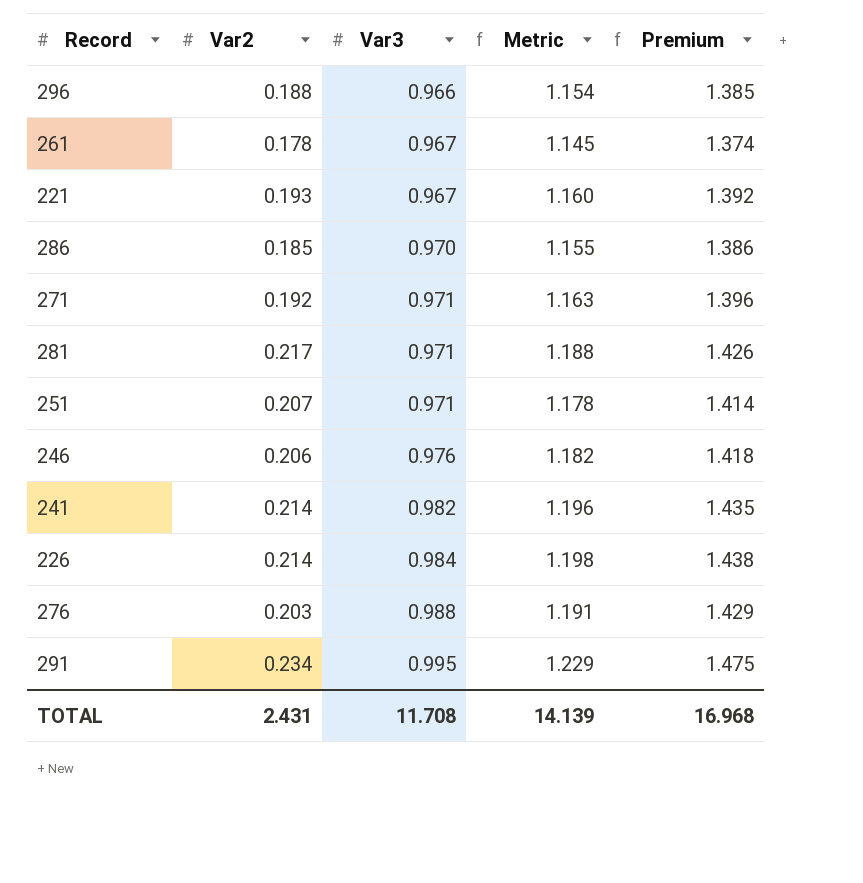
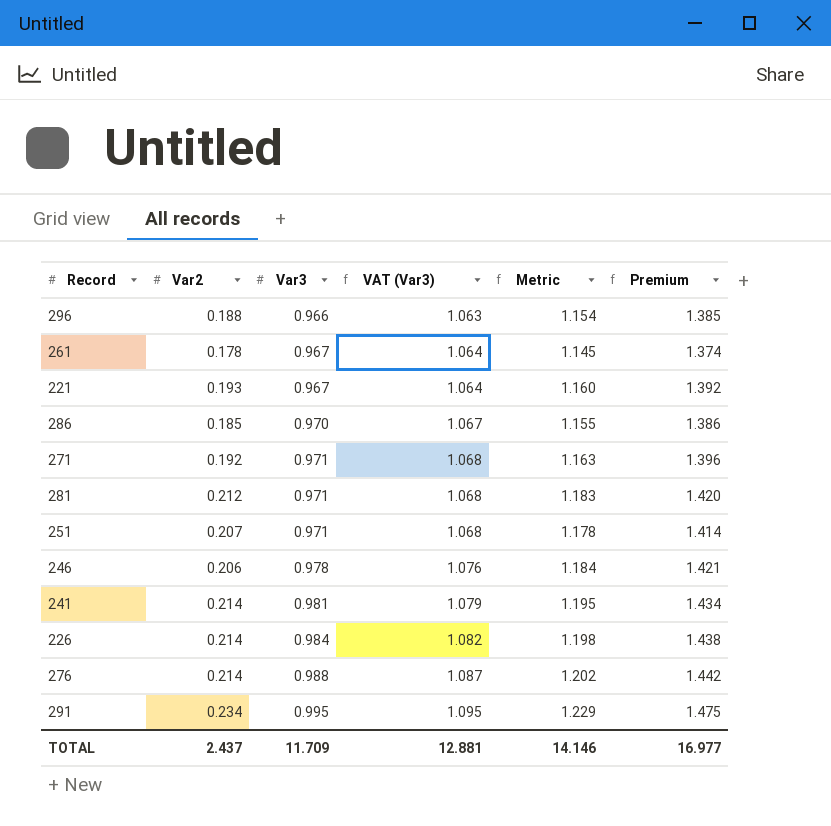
column VAT (Var3) | formula: none -> [Var3] * 1.1
281 | Var2: 0.217 -> 0.212
281 | Metric: 1.188 -> 1.183
281 | Premium: 1.426 -> 1.420
246 | Var3: 0.976 -> 0.978
246 | Metric: 1.182 -> 1.184
246 | Premium: 1.418 -> 1.421
241 | Var3: 0.982 -> 0.981
241 | Metric: 1.196 -> 1.195
241 | Premium: 1.435 -> 1.434
276 | Var2: 0.203 -> 0.214
276 | Metric: 1.191 -> 1.202
276 | Premium: 1.429 -> 1.442
TOTAL | Var2: 2.431 -> 2.437
TOTAL | Var3: 11.708 -> 11.709
TOTAL | Metric: 14.139 -> 14.146
TOTAL | Premium: 16.968 -> 16.977

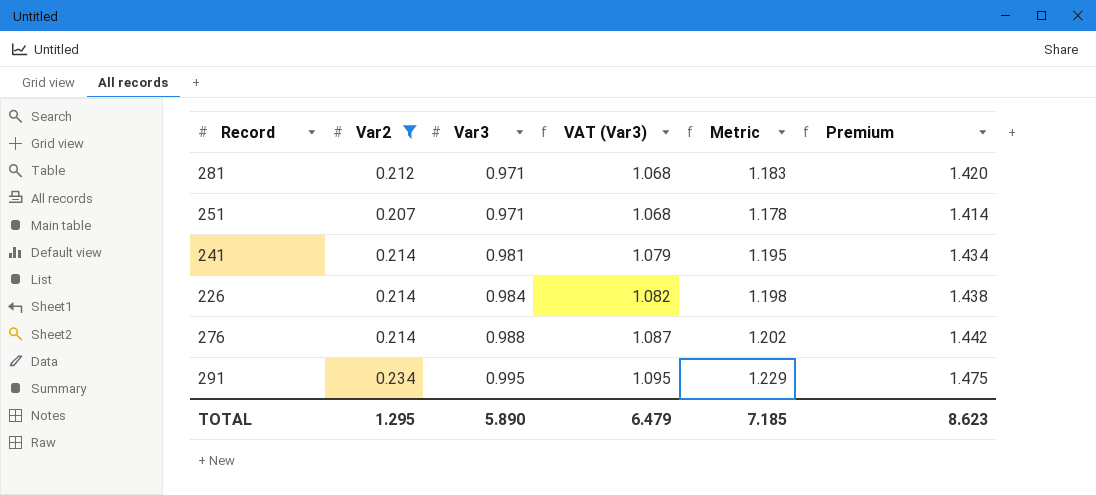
filter: none -> Var2 >= 0.207
TOTAL | Var2: 2.437 -> 1.295
TOTAL | Var3: 11.709 -> 5.890
TOTAL | VAT (Var3): 12.881 -> 6.479
TOTAL | Metric: 14.146 -> 7.185
TOTAL | Premium: 16.977 -> 8.623

